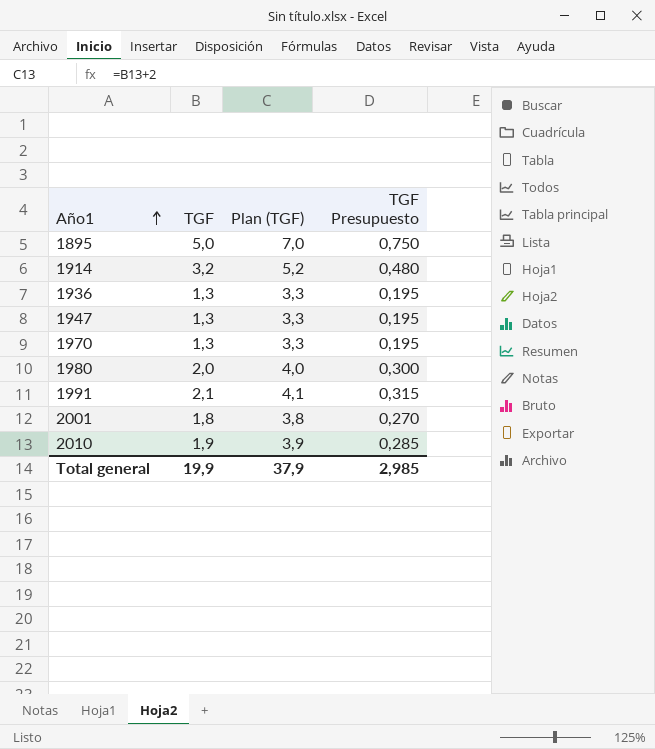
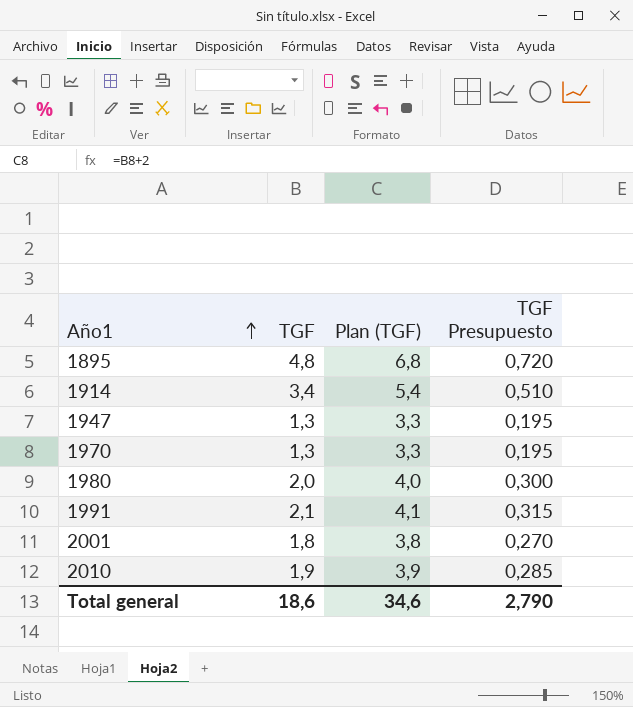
row 1936: 1,3 | 3,3 | 0,195 -> none
1895 | TGF: 5,0 -> 4,8
1895 | Plan (TGF): 7,0 -> 6,8
1895 | TGF Presupuesto: 0,750 -> 0,720
1914 | TGF: 3,2 -> 3,4
1914 | Plan (TGF): 5,2 -> 5,4
1914 | TGF Presupuesto: 0,480 -> 0,510
Total general | TGF: 19,9 -> 18,6
Total general | Plan (TGF): 37,9 -> 34,6
Total general | TGF Presupuesto: 2,985 -> 2,790

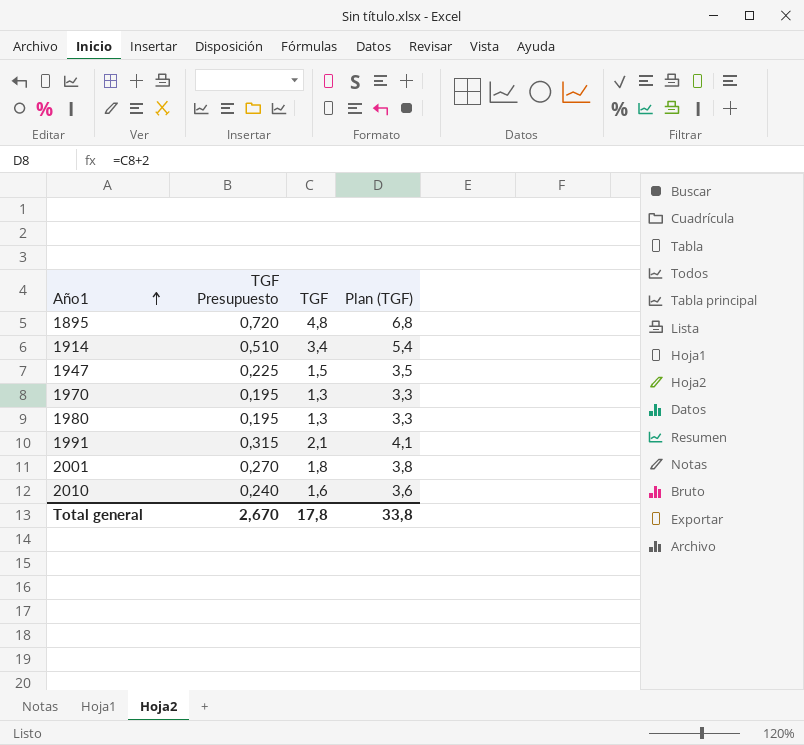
column TGF Presupuesto | position: 4 -> 2
1947 | TGF Presupuesto: 0,195 -> 0,225
1947 | TGF: 1,3 -> 1,5
1947 | Plan (TGF): 3,3 -> 3,5
1980 | TGF Presupuesto: 0,300 -> 0,195
1980 | TGF: 2,0 -> 1,3
1980 | Plan (TGF): 4,0 -> 3,3
2010 | TGF Presupuesto: 0,285 -> 0,240
2010 | TGF: 1,9 -> 1,6
2010 | Plan (TGF): 3,9 -> 3,6
Total general | TGF Presupuesto: 2,790 -> 2,670
Total general | TGF: 18,6 -> 17,8
Total general | Plan (TGF): 34,6 -> 33,8

